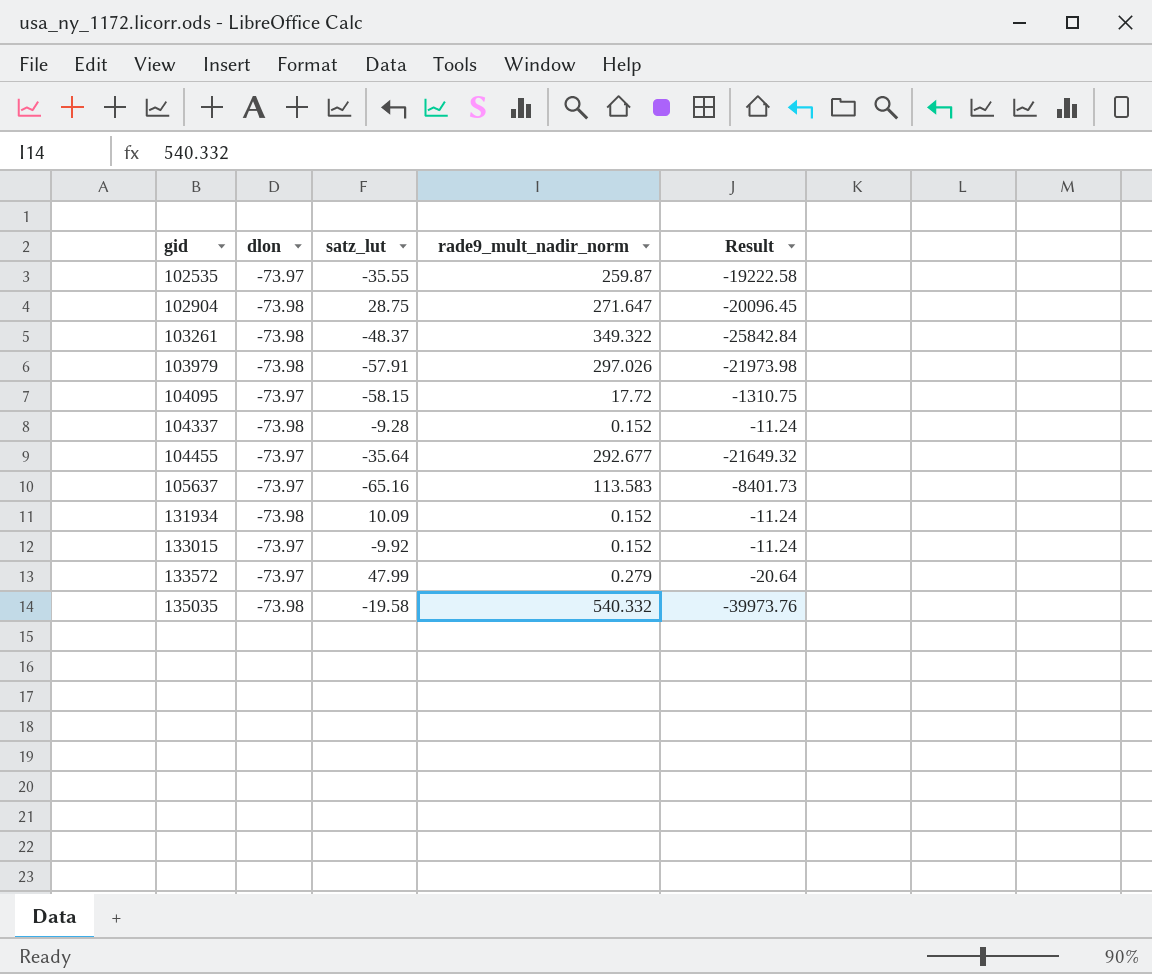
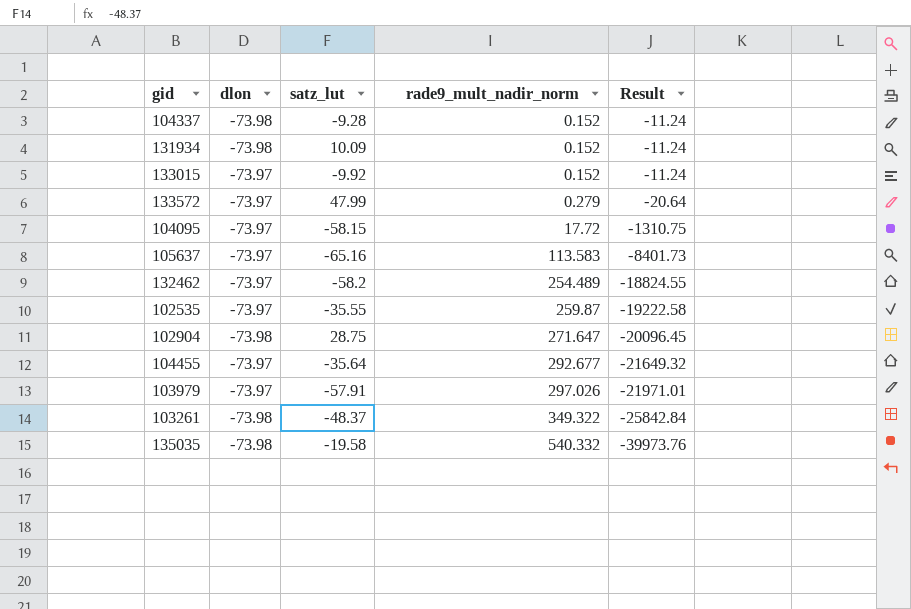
row order: gid ascending -> rade9_mult_nadir_norm ascending
row 132462: none -> -73.97 | -58.2 | 254.489 | -18824.55
103979 | dlon: -73.98 -> -73.97
103979 | Result: -21973.98 -> -21971.01

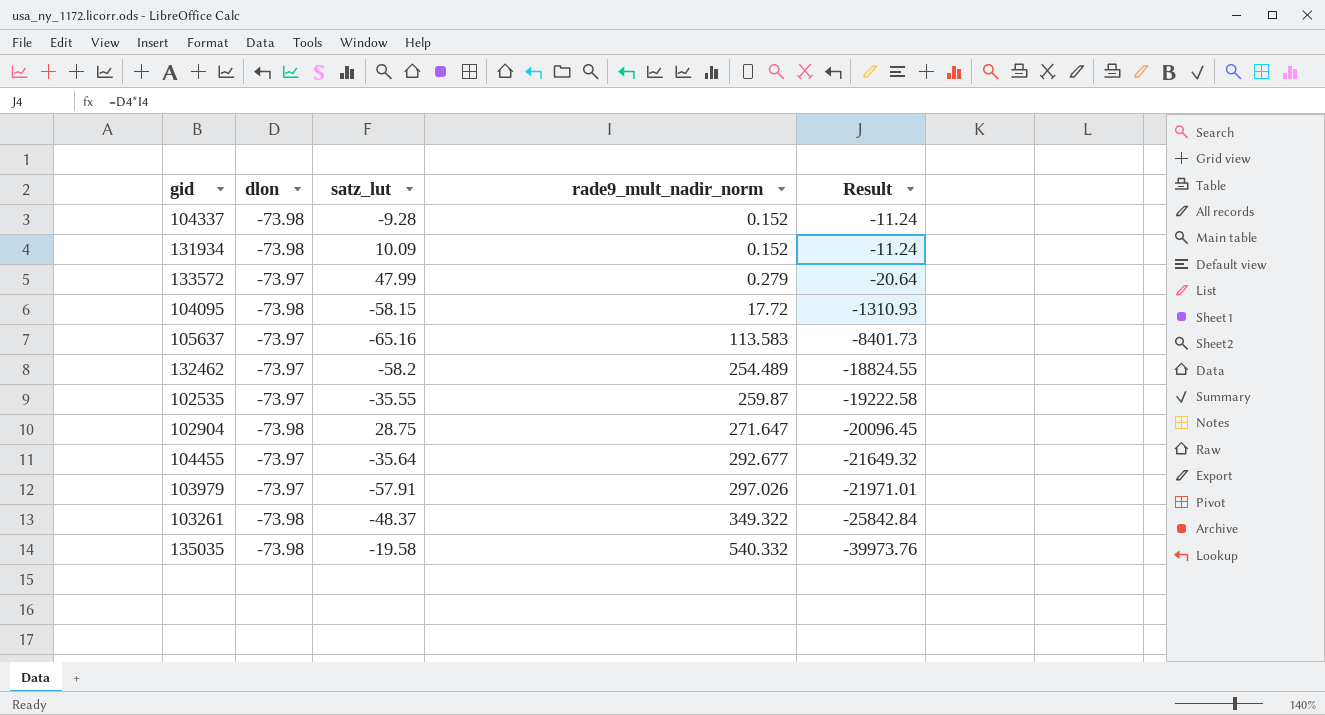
row 133015: -73.97 | -9.92 | 0.152 | -11.24 -> none
104095 | dlon: -73.97 -> -73.98
104095 | Result: -1310.75 -> -1310.93

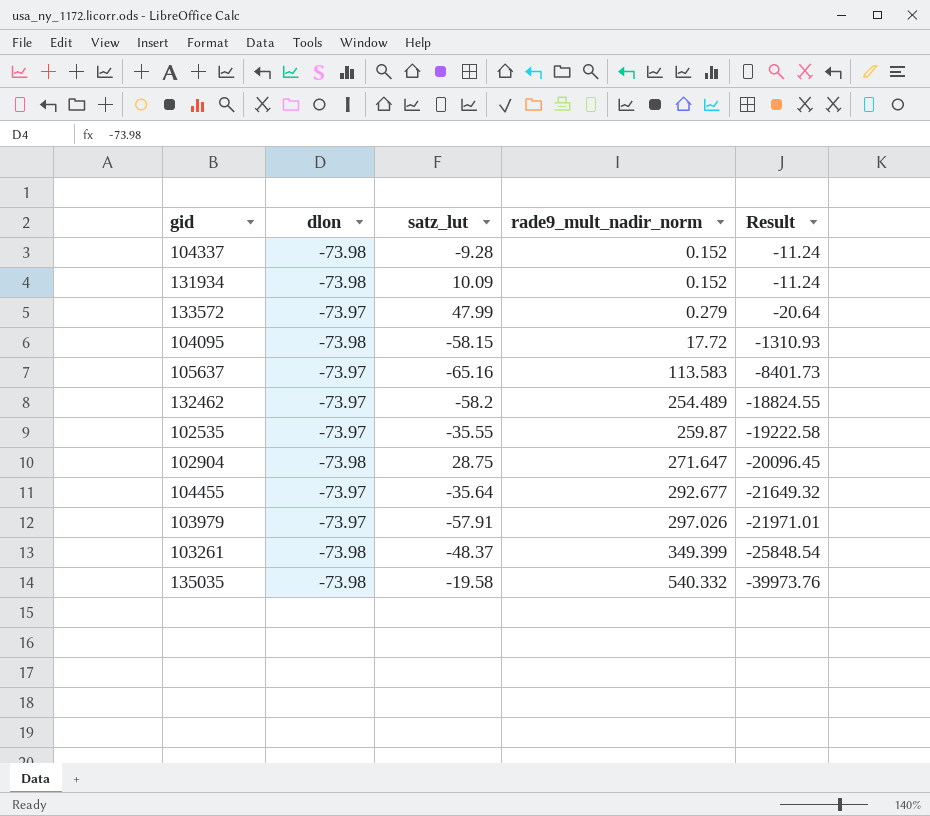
103261 | rade9_mult_nadir_norm: 349.322 -> 349.399
103261 | Result: -25842.84 -> -25848.54

